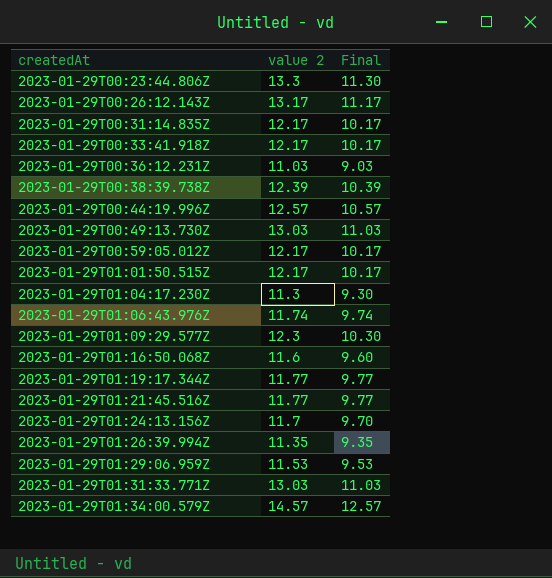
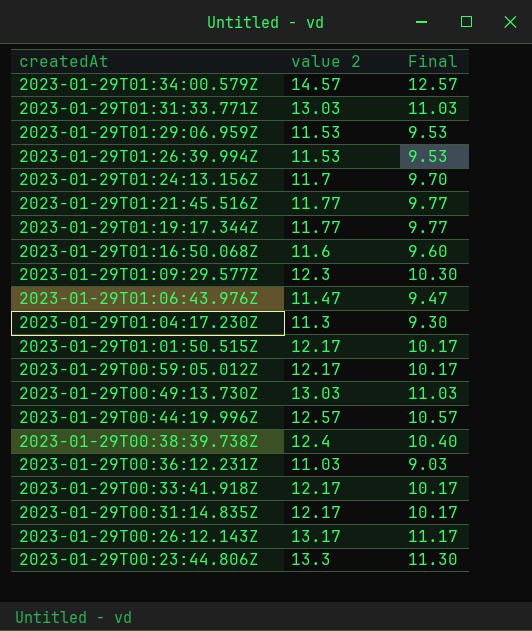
row order: createdAt ascending -> createdAt descending
2023-01-29T01:26:39.994Z | value 2: 11.35 -> 11.53
2023-01-29T01:26:39.994Z | Final: 9.35 -> 9.53
2023-01-29T01:06:43.976Z | value 2: 11.74 -> 11.47
2023-01-29T01:06:43.976Z | Final: 9.74 -> 9.47
2023-01-29T00:38:39.738Z | value 2: 12.39 -> 12.4
2023-01-29T00:38:39.738Z | Final: 10.39 -> 10.40

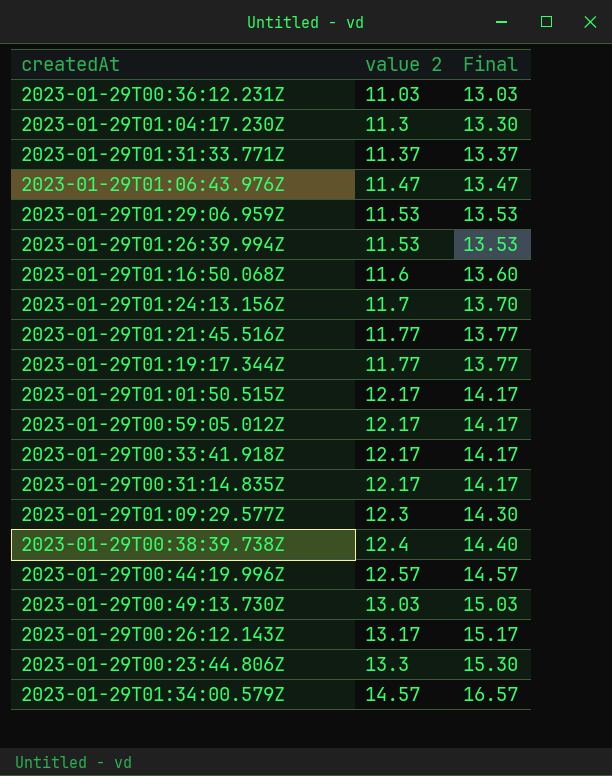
row order: createdAt descending -> value 2 ascending
column Final | formula: [value 2] - 2 -> [value 2] + 2
2023-01-29T01:31:33.771Z | value 2: 13.03 -> 11.37

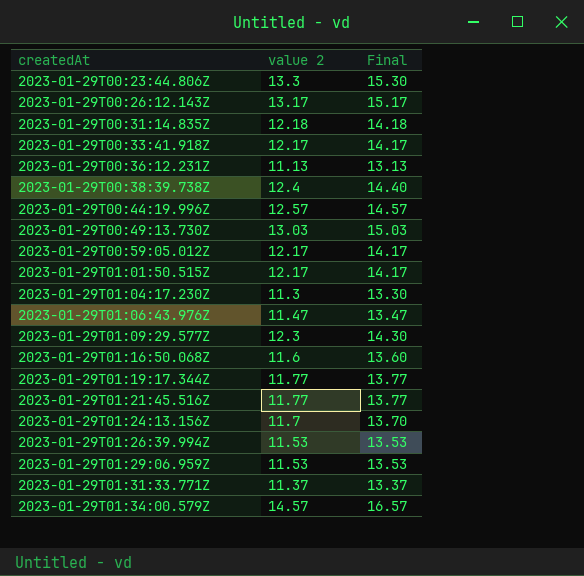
row order: value 2 ascending -> createdAt ascending
2023-01-29T00:31:14.835Z | value 2: 12.17 -> 12.18
2023-01-29T00:31:14.835Z | Final: 14.17 -> 14.18
2023-01-29T00:36:12.231Z | value 2: 11.03 -> 11.13
2023-01-29T00:36:12.231Z | Final: 13.03 -> 13.13

